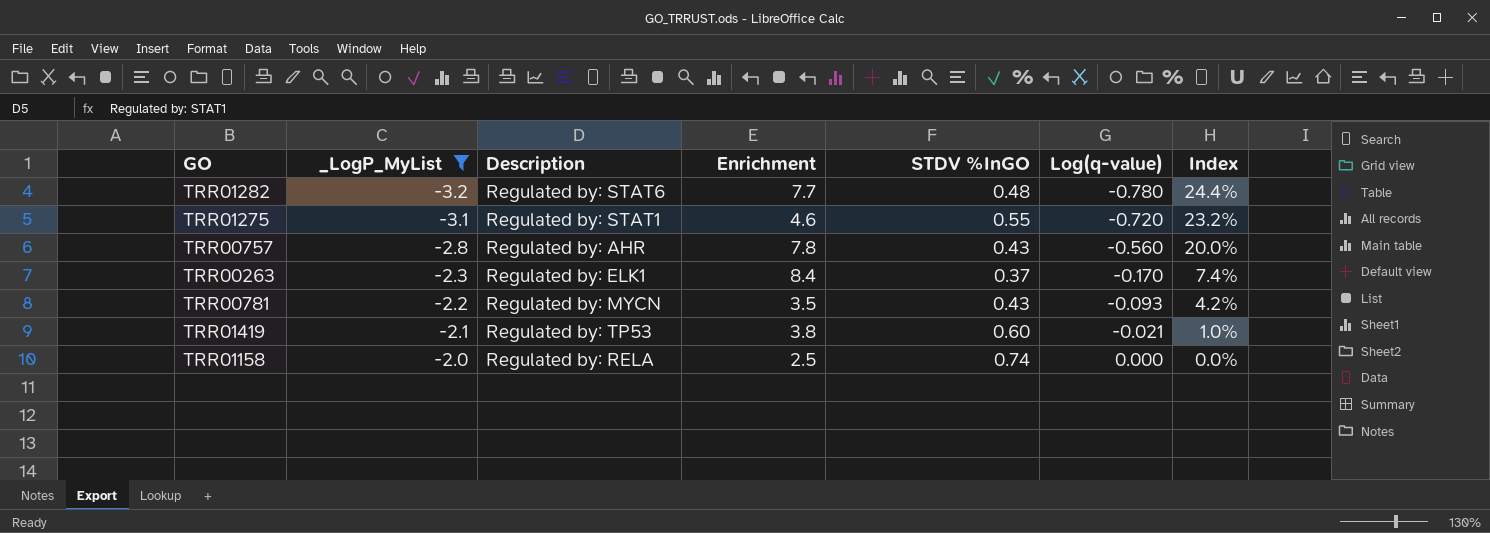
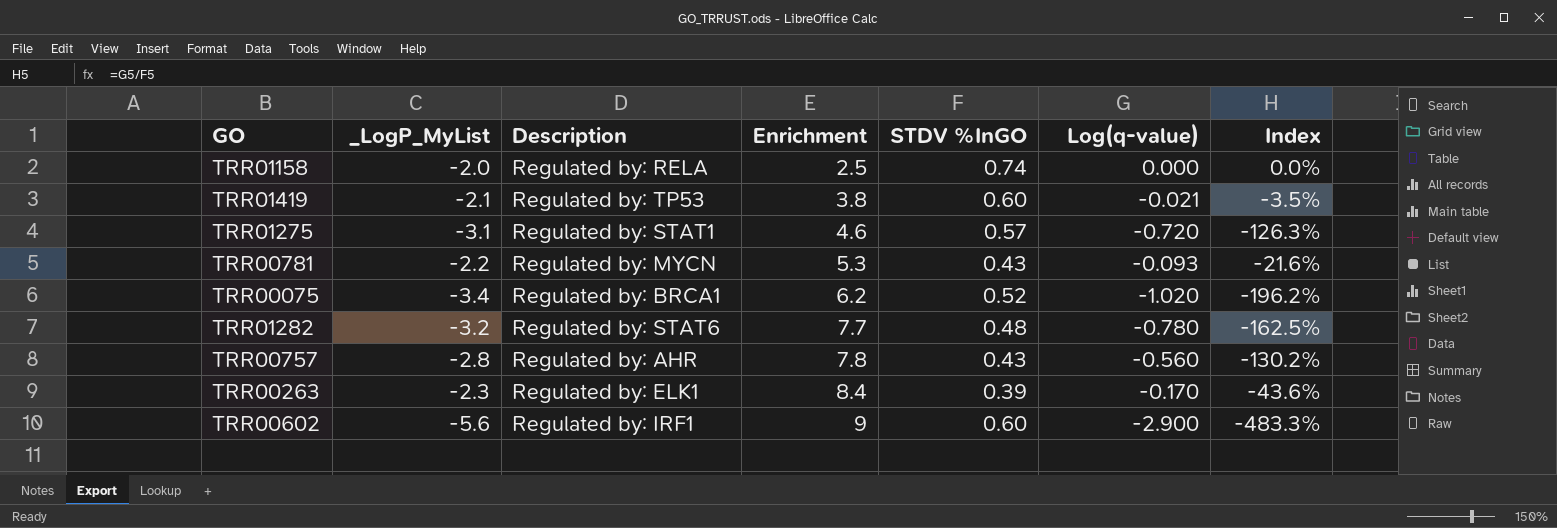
filter: _LogP_MyList >= -3.2 -> none
row order: _LogP_MyList ascending -> Enrichment ascending
column Index | formula: [Log(q-value)] / [_LogP_MyList] -> [Log(q-value)] / [STDV %InGO]
TRR01275 | STDV %InGO: 0.55 -> 0.57
TRR00781 | Enrichment: 3.5 -> 5.3
TRR00263 | STDV %InGO: 0.37 -> 0.39

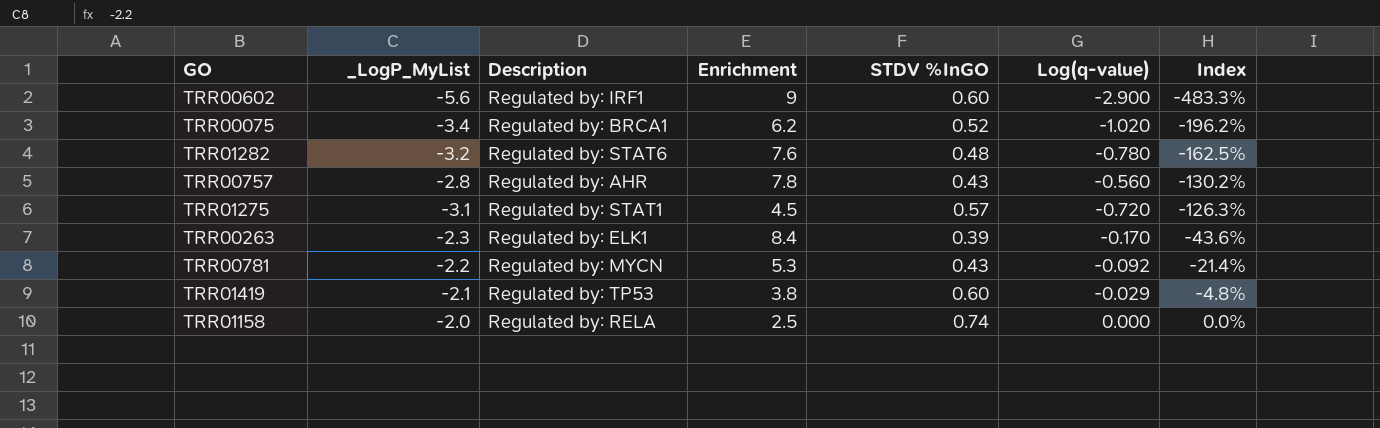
row order: Enrichment ascending -> Index ascending
TRR01282 | Enrichment: 7.7 -> 7.6
TRR01275 | Enrichment: 4.6 -> 4.5
TRR00781 | Log(q-value): -0.093 -> -0.092
TRR00781 | Index: -21.6% -> -21.4%
TRR01419 | Log(q-value): -0.021 -> -0.029
TRR01419 | Index: -3.5% -> -4.8%

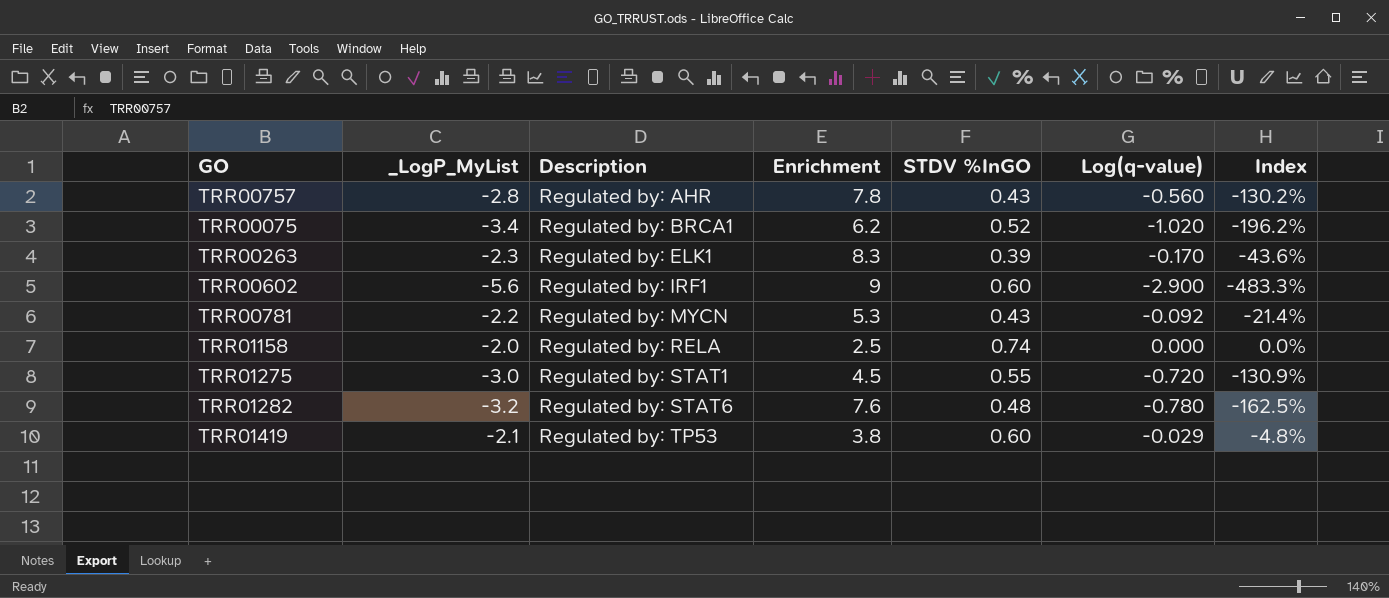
row order: Index ascending -> Description ascending
TRR00263 | Enrichment: 8.4 -> 8.3
TRR01275 | _LogP_MyList: -3.1 -> -3.0
TRR01275 | STDV %InGO: 0.57 -> 0.55
TRR01275 | Index: -126.3% -> -130.9%

